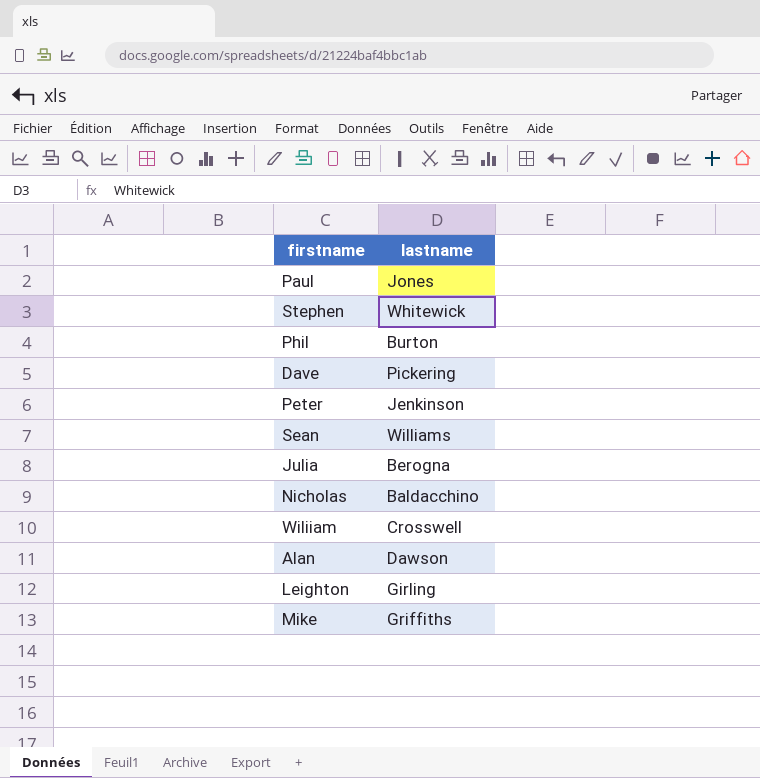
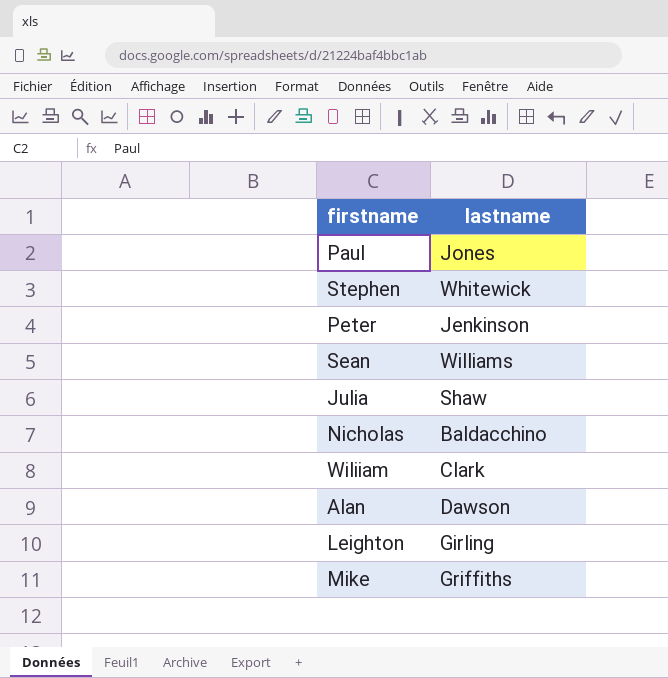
row Phil: Burton -> none
row Dave: Pickering -> none
Julia | lastname: Berogna -> Shaw
Wiliiam | lastname: Crosswell -> Clark

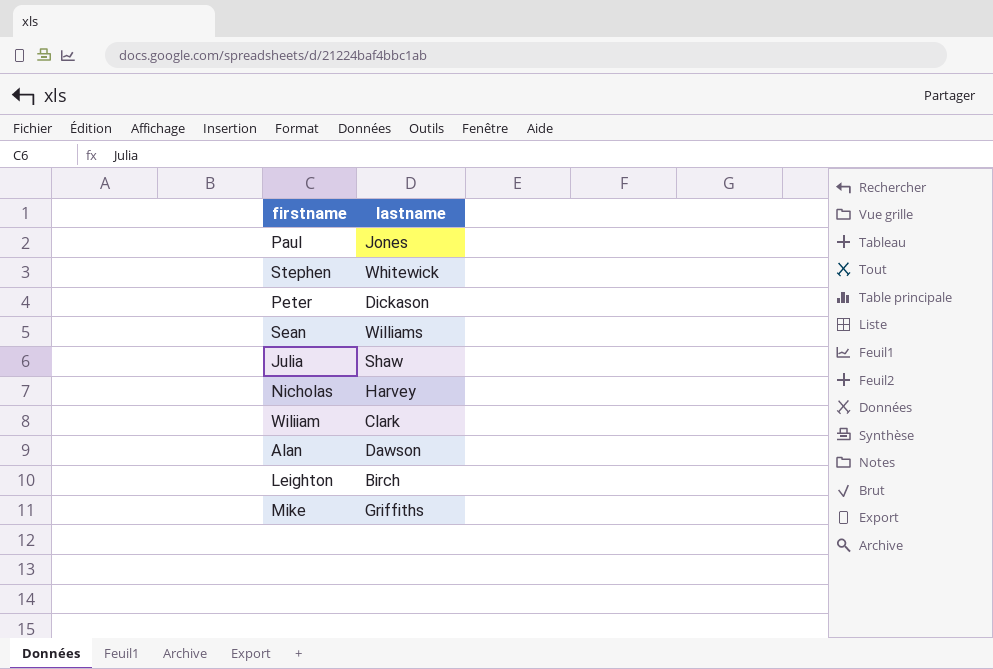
Peter | lastname: Jenkinson -> Dickason
Nicholas | lastname: Baldacchino -> Harvey
Leighton | lastname: Girling -> Birch

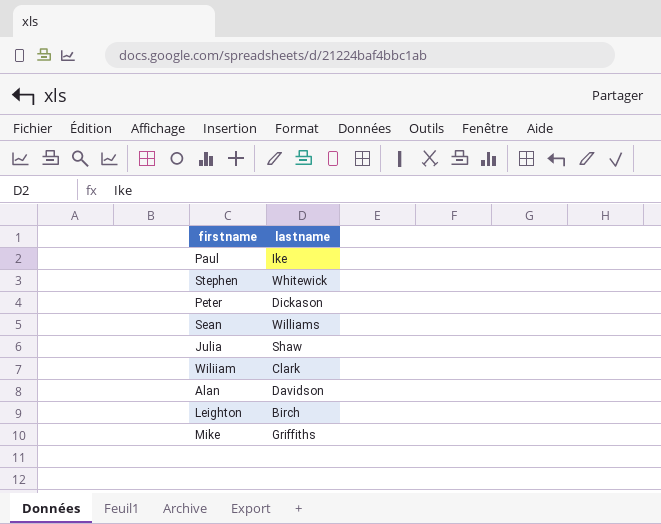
row Nicholas: Harvey -> none
Paul | lastname: Jones -> Ike
Alan | lastname: Dawson -> Davidson

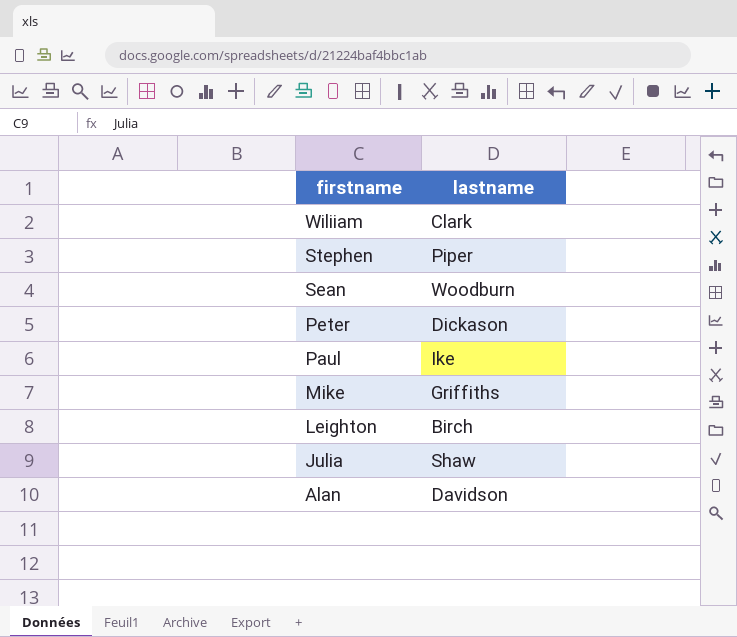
row order: none -> firstname descending
Stephen | lastname: Whitewick -> Piper
Sean | lastname: Williams -> Woodburn

